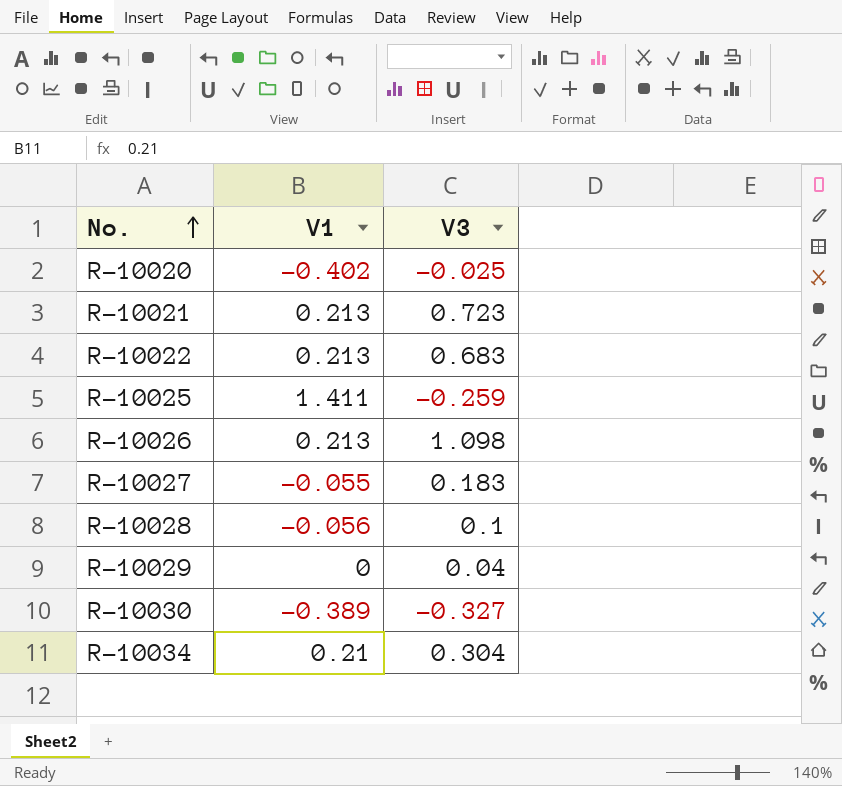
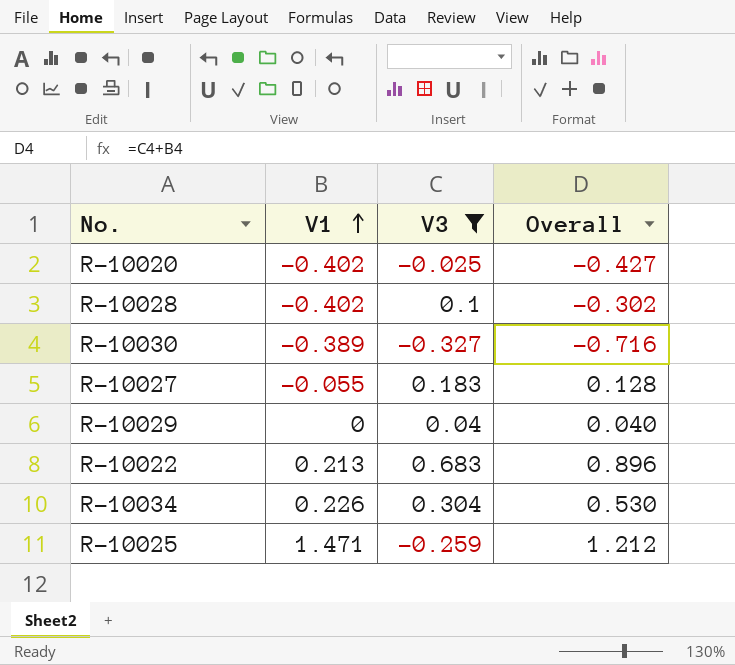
filter: none -> V3 <= 0.683
row order: No. ascending -> V1 ascending
column Overall | formula: none -> [V1] + [V3]
R-10028 | V1: -0.056 -> -0.402
R-10034 | V1: 0.21 -> 0.226
R-10025 | V1: 1.411 -> 1.471

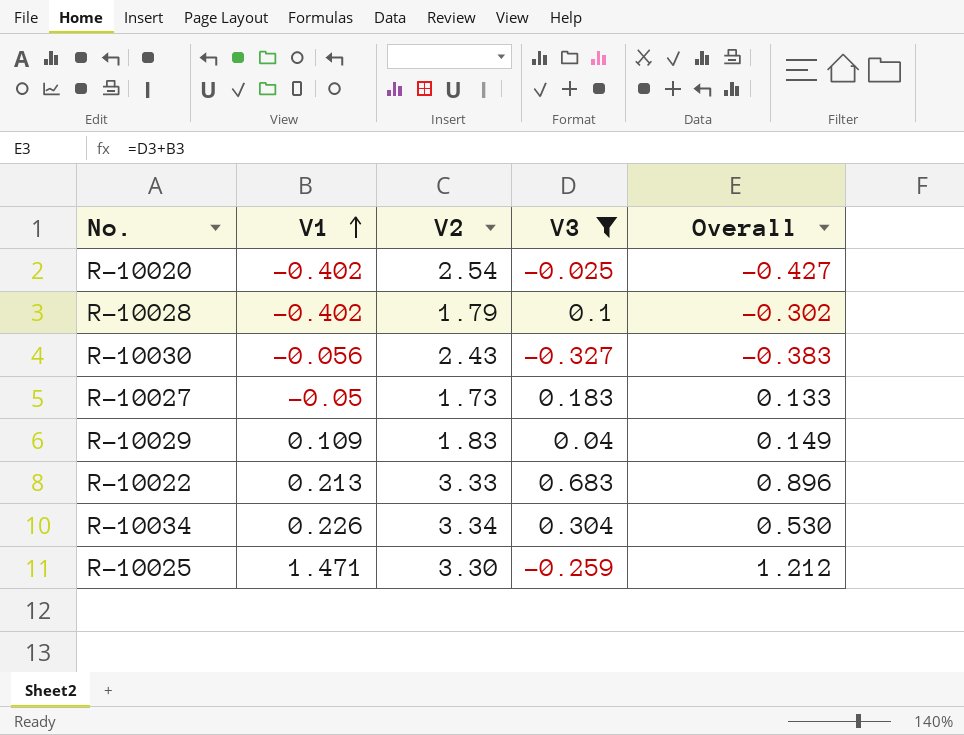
column V2 | position: none -> 3
R-10030 | V1: -0.389 -> -0.056
R-10030 | Overall: -0.716 -> -0.383
R-10027 | V1: -0.055 -> -0.05
R-10027 | Overall: 0.128 -> 0.133
R-10029 | V1: 0 -> 0.109
R-10029 | Overall: 0.040 -> 0.149

